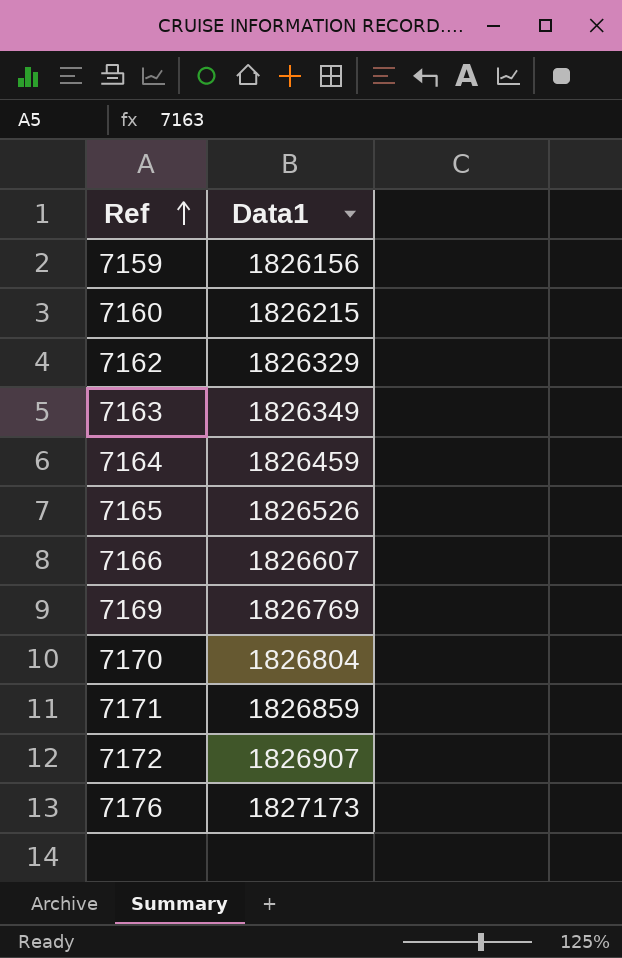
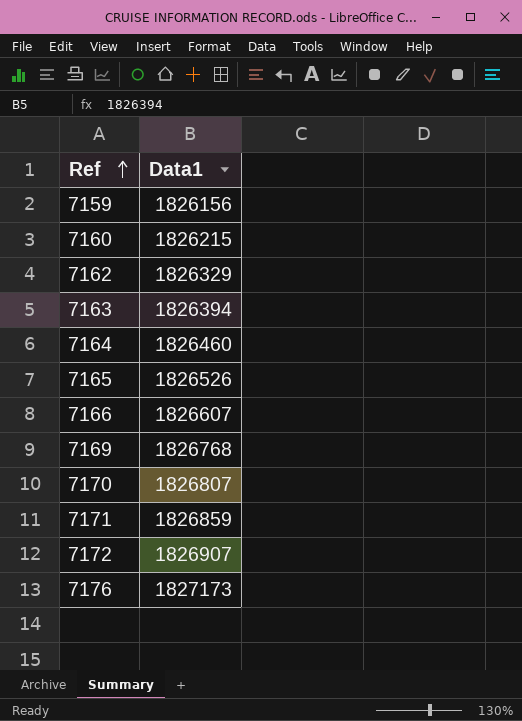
7163 | Data1: 1826349 -> 1826394
7164 | Data1: 1826459 -> 1826460
7169 | Data1: 1826769 -> 1826768
7170 | Data1: 1826804 -> 1826807

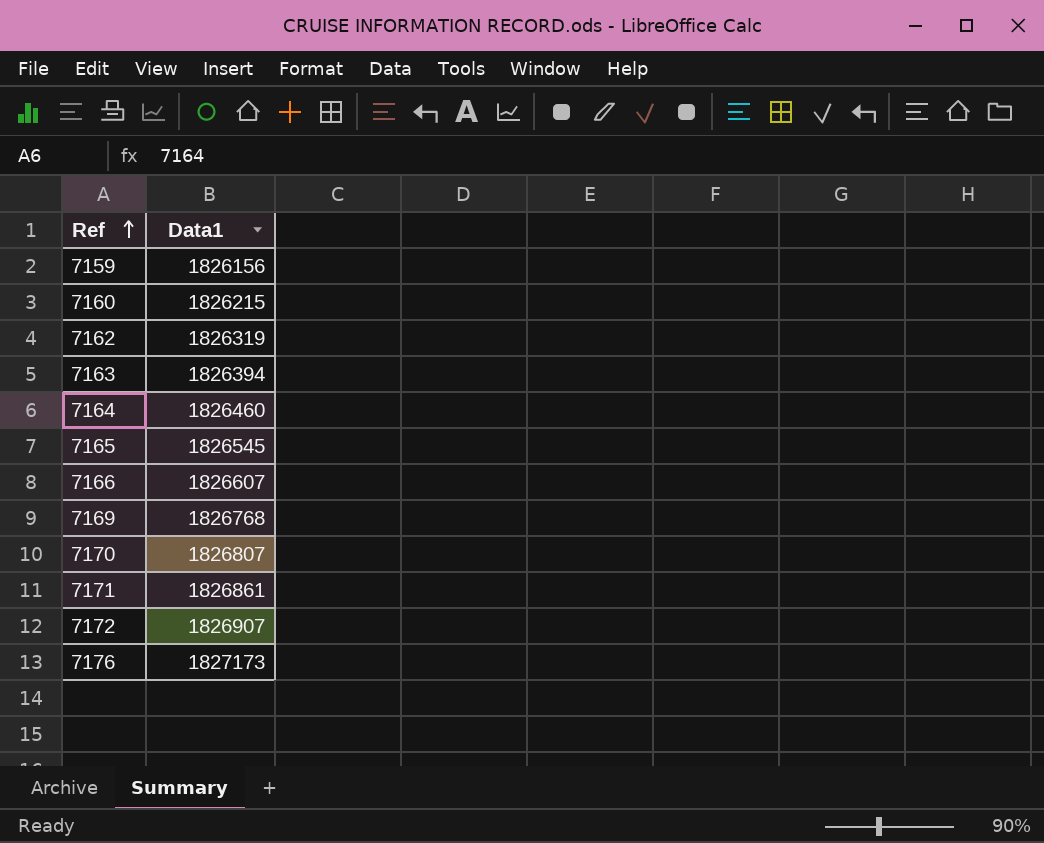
7162 | Data1: 1826329 -> 1826319
7165 | Data1: 1826526 -> 1826545
7171 | Data1: 1826859 -> 1826861

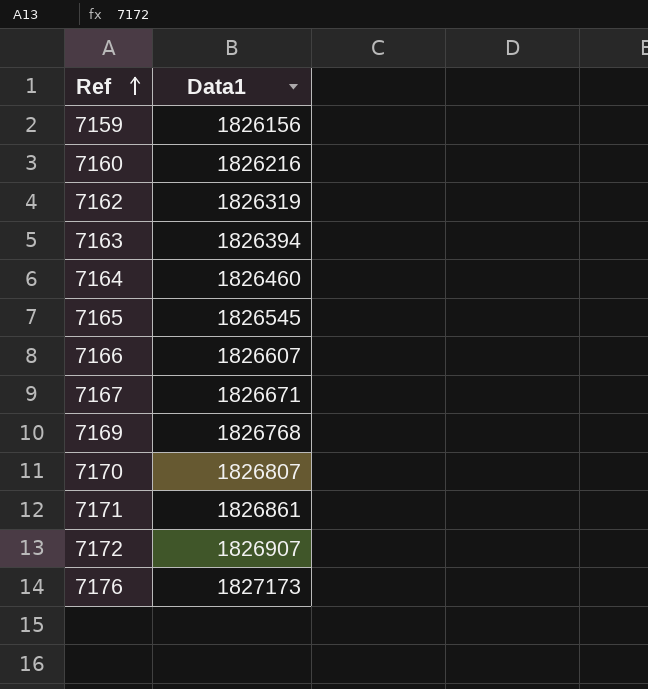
7160 | Data1: 1826215 -> 1826216
row 7167: none -> 1826671

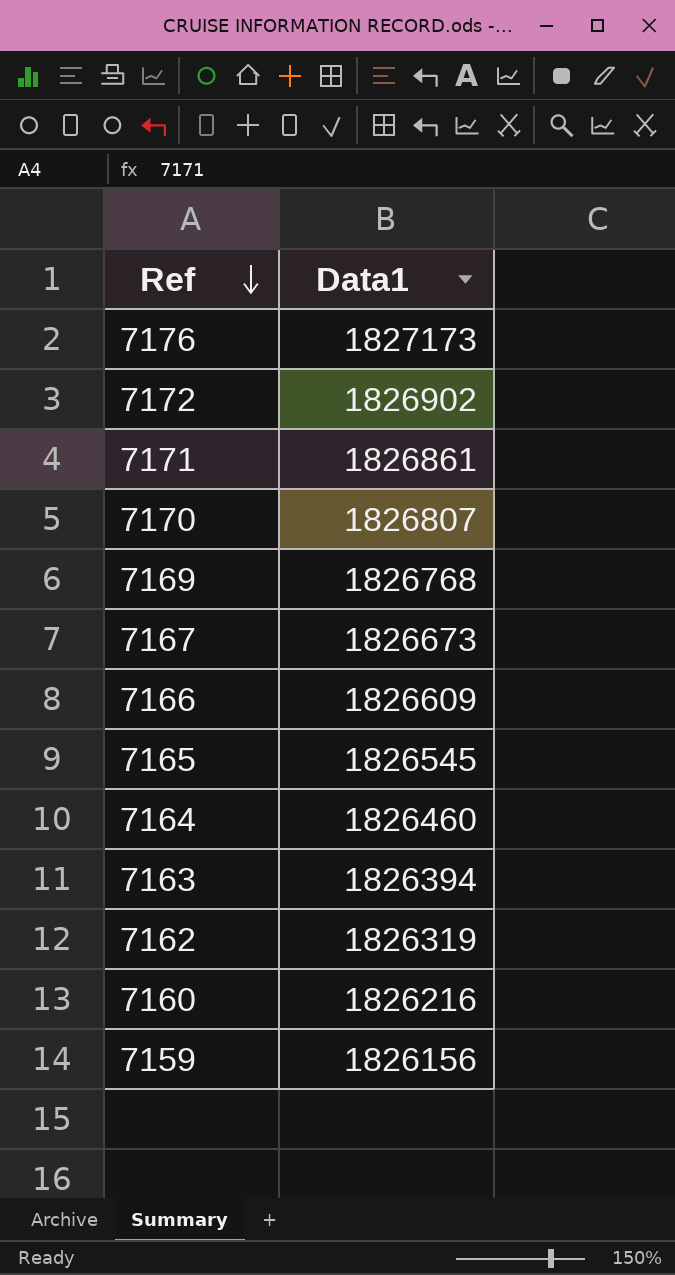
row order: Ref ascending -> Ref descending
7172 | Data1: 1826907 -> 1826902
7167 | Data1: 1826671 -> 1826673
7166 | Data1: 1826607 -> 1826609

